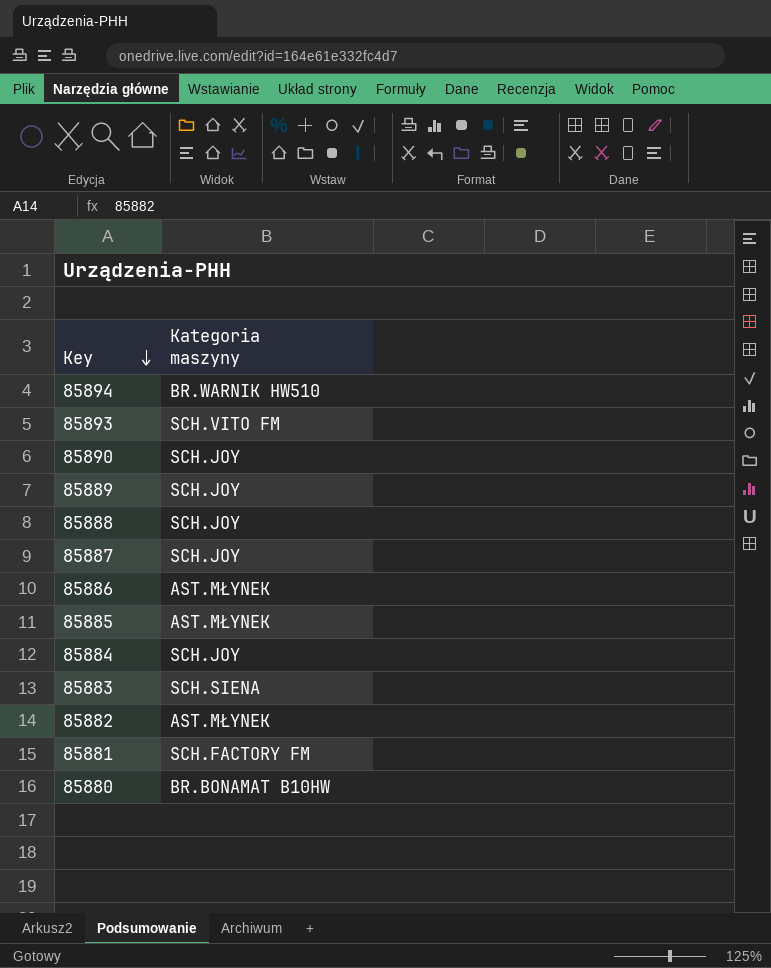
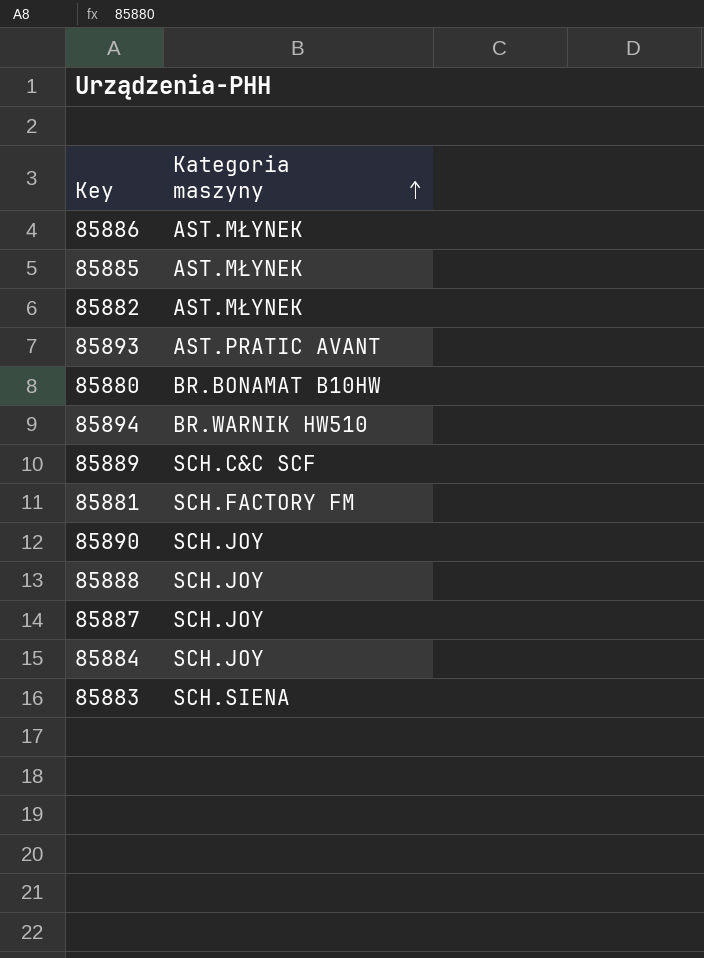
row order: Key descending -> Kategoria maszyny ascending
85893 | Kategoria maszyny: SCH.VITO FM -> AST.PRATIC AVANT
85889 | Kategoria maszyny: SCH.JOY -> SCH.C&C SCF

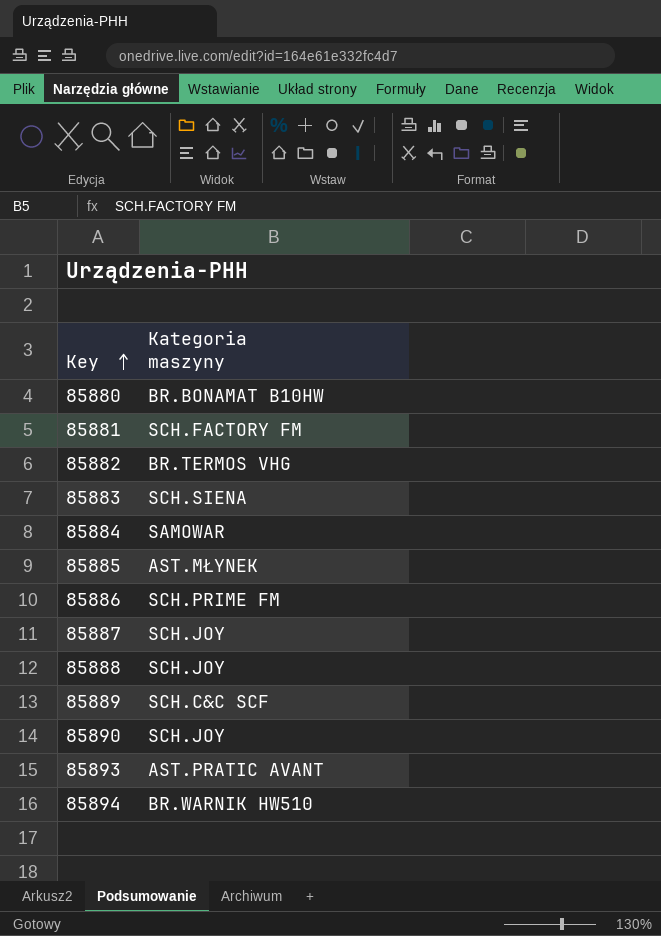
row order: Kategoria maszyny ascending -> Key ascending
85882 | Kategoria maszyny: AST.MŁYNEK -> BR.TERMOS VHG
85884 | Kategoria maszyny: SCH.JOY -> SAMOWAR
85886 | Kategoria maszyny: AST.MŁYNEK -> SCH.PRIME FM

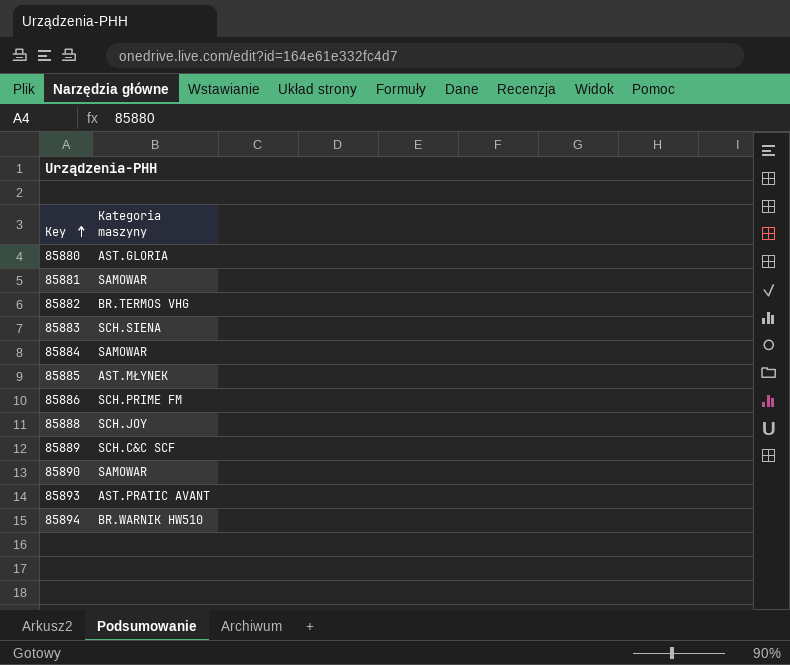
row 85887: SCH.JOY -> none
85880 | Kategoria maszyny: BR.BONAMAT B10HW -> AST.GLORIA
85881 | Kategoria maszyny: SCH.FACTORY FM -> SAMOWAR
85890 | Kategoria maszyny: SCH.JOY -> SAMOWAR

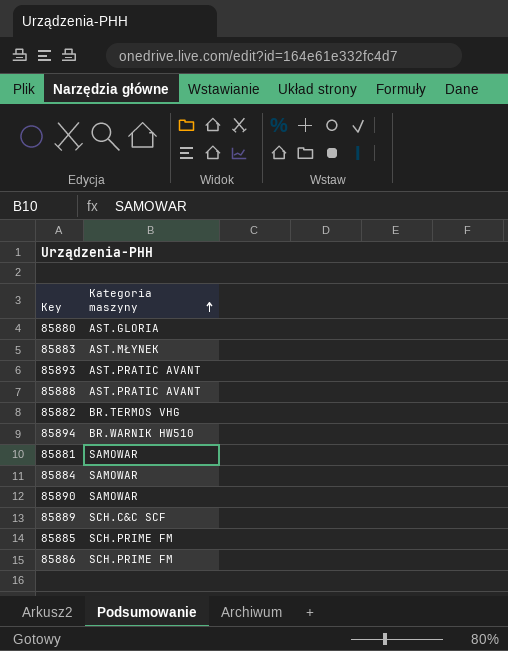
row order: Key ascending -> Kategoria maszyny ascending
85883 | Kategoria maszyny: SCH.SIENA -> AST.MŁYNEK
85888 | Kategoria maszyny: SCH.JOY -> AST.PRATIC AVANT
85885 | Kategoria maszyny: AST.MŁYNEK -> SCH.PRIME FM

